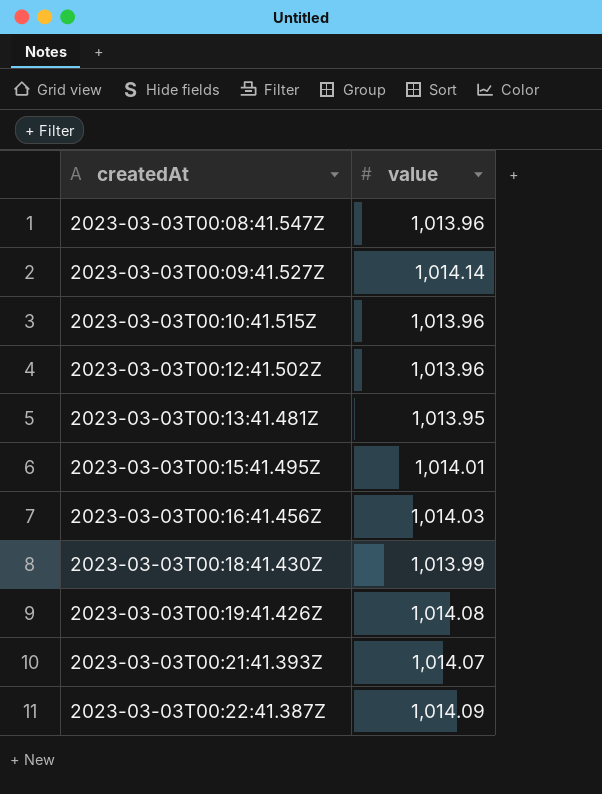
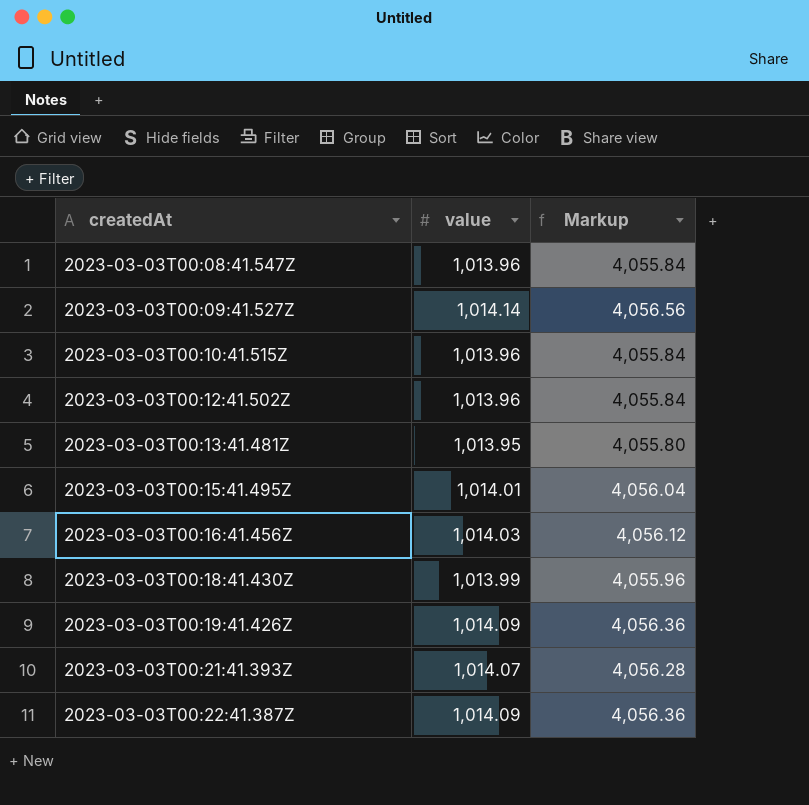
column Markup | formula: none -> [value] * 4
2023-03-03T00:19:41.426Z | value: 1,014.08 -> 1,014.09

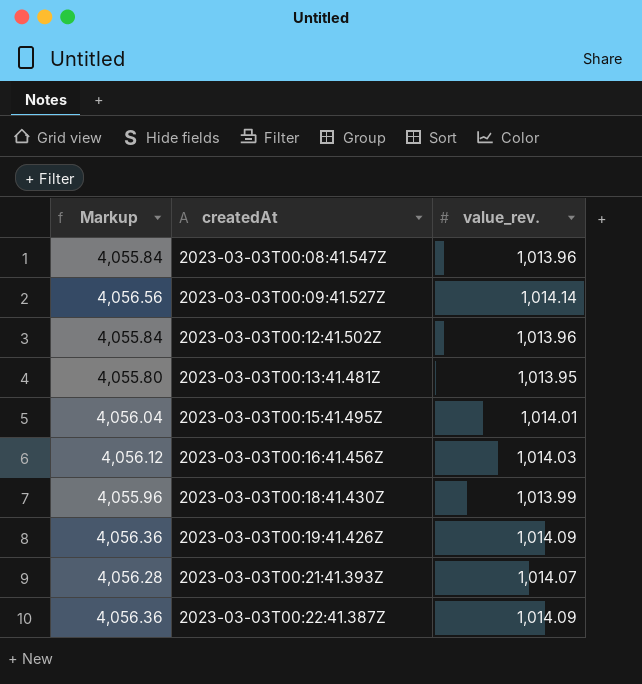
column Markup | position: 3 -> 1
column name: value -> value_rev.
row 2023-03-03T00:10:41.515Z: 1,013.96 | 4,055.84 -> none

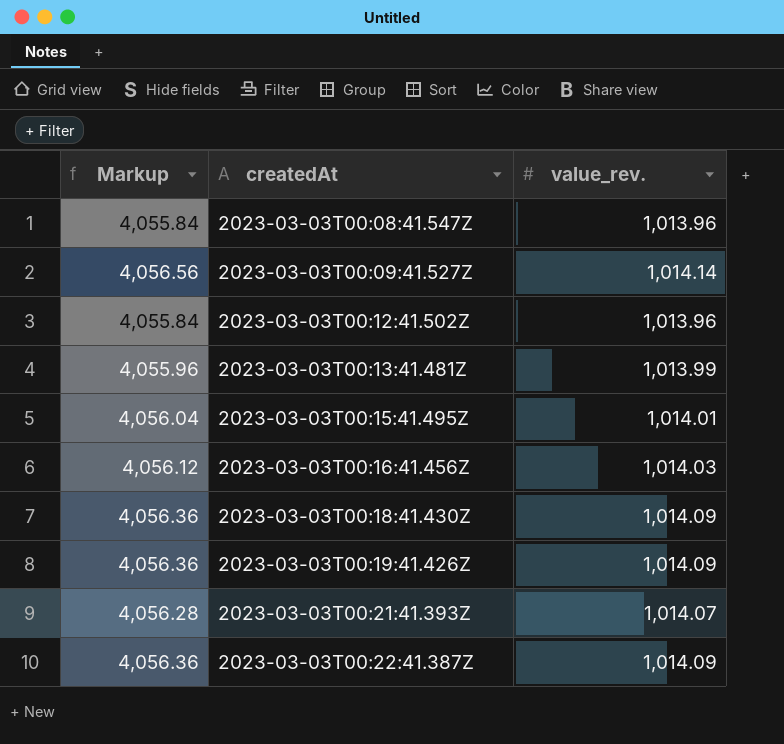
2023-03-03T00:13:41.481Z | Markup: 4,055.80 -> 4,055.96
2023-03-03T00:13:41.481Z | value_rev.: 1,013.95 -> 1,013.99
2023-03-03T00:18:41.430Z | Markup: 4,055.96 -> 4,056.36
2023-03-03T00:18:41.430Z | value_rev.: 1,013.99 -> 1,014.09

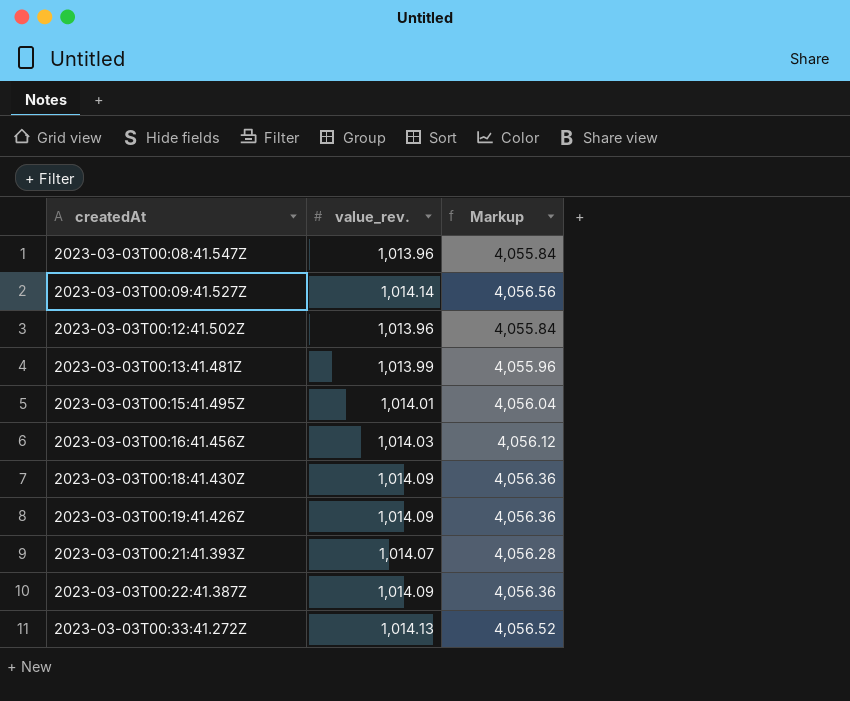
column Markup | position: 1 -> 3
row 2023-03-03T00:33:41.272Z: none -> 1,014.13 | 4,056.52

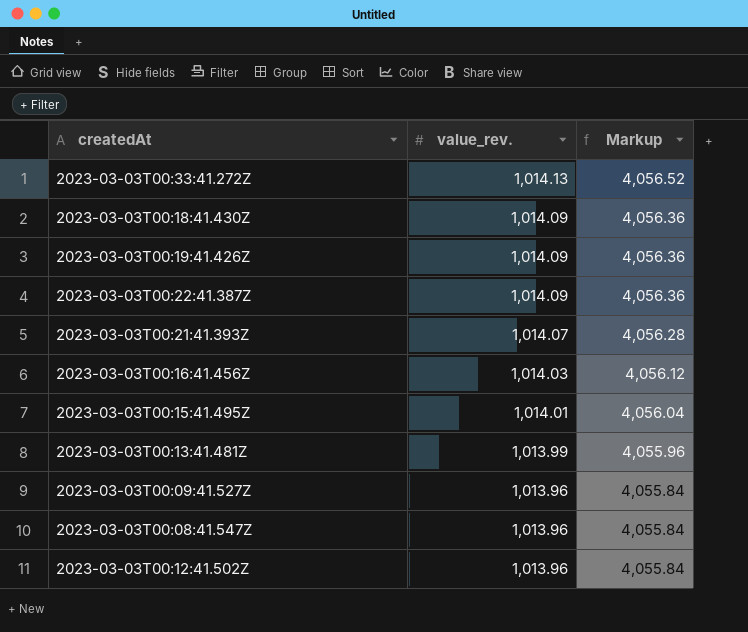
row order: createdAt ascending -> value_rev. descending
2023-03-03T00:09:41.527Z | value_rev.: 1,014.14 -> 1,013.96
2023-03-03T00:09:41.527Z | Markup: 4,056.56 -> 4,055.84

